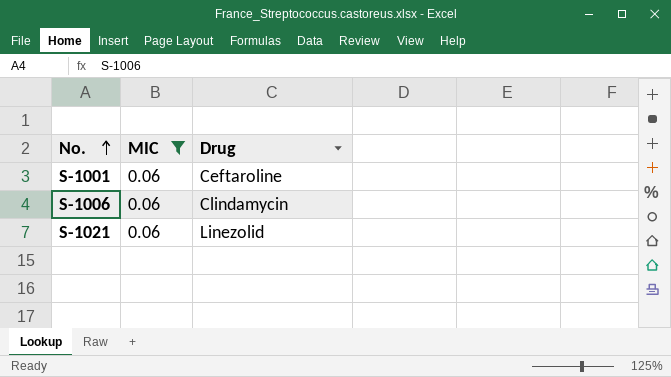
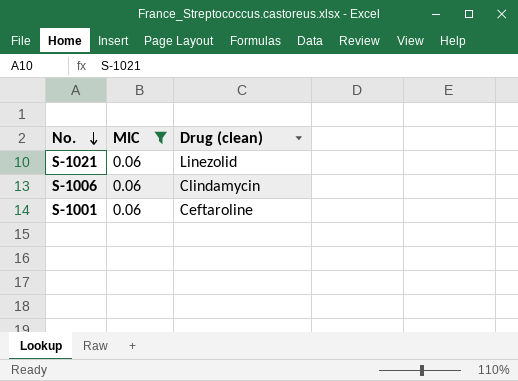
row order: No. ascending -> No. descending
column name: Drug -> Drug (clean)

